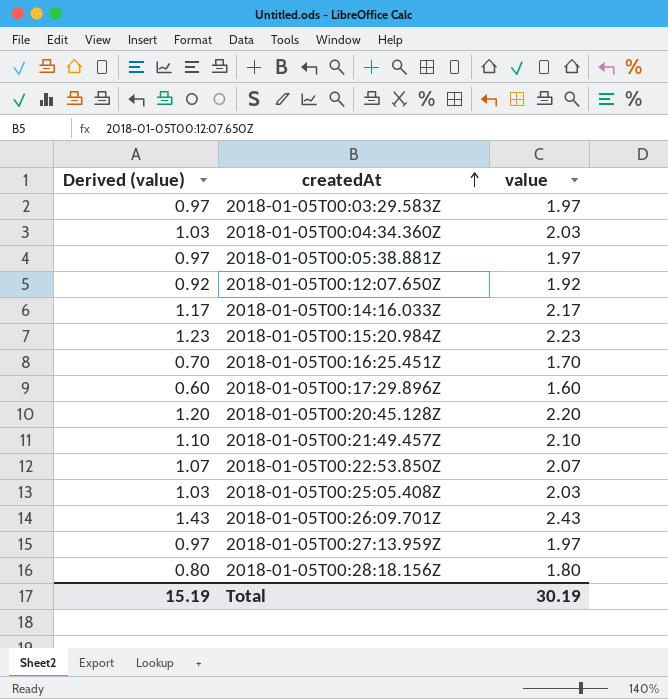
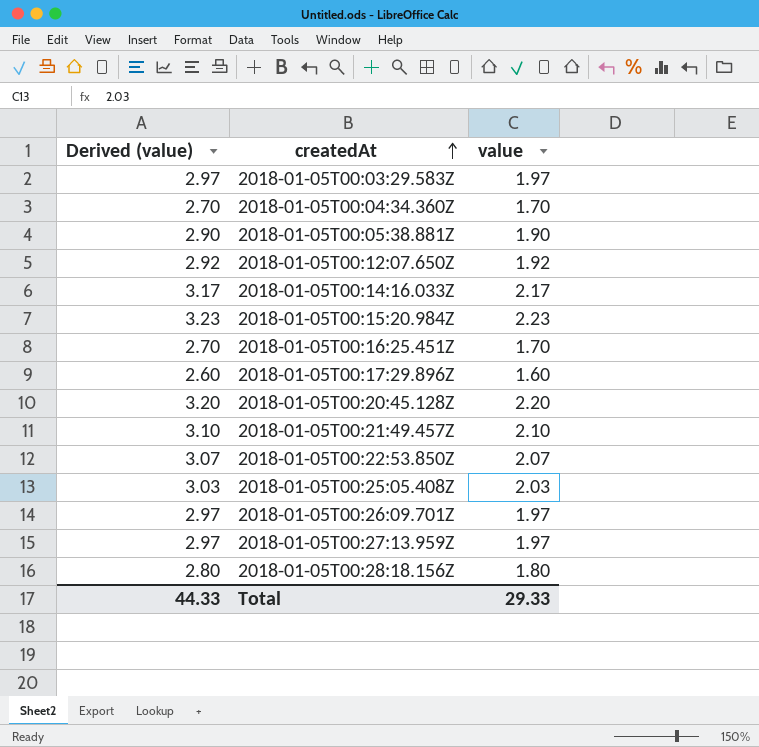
column Derived (value) | formula: [value] - 1 -> [value] + 1
2018-01-05T00:04:34.360Z | value: 2.03 -> 1.70
2018-01-05T00:05:38.881Z | value: 1.97 -> 1.90
2018-01-05T00:26:09.701Z | value: 2.43 -> 1.97
Total | Derived (value): 15.19 -> 44.33
Total | value: 30.19 -> 29.33

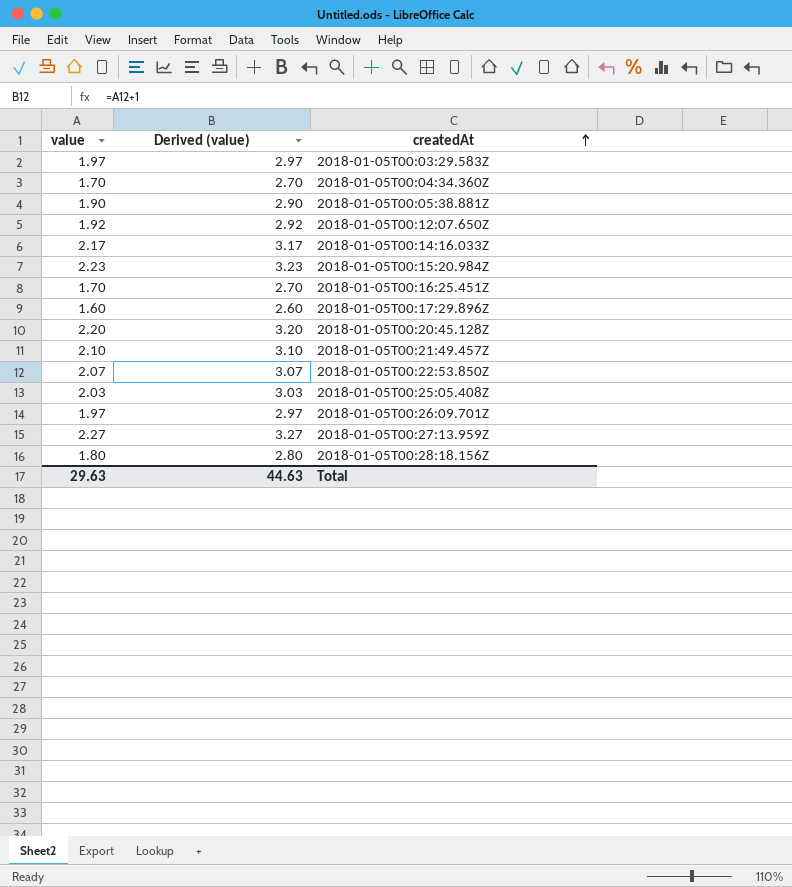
column value | position: 3 -> 1
2018-01-05T00:27:13.959Z | value: 1.97 -> 2.27
2018-01-05T00:27:13.959Z | Derived (value): 2.97 -> 3.27
Total | value: 29.33 -> 29.63
Total | Derived (value): 44.33 -> 44.63

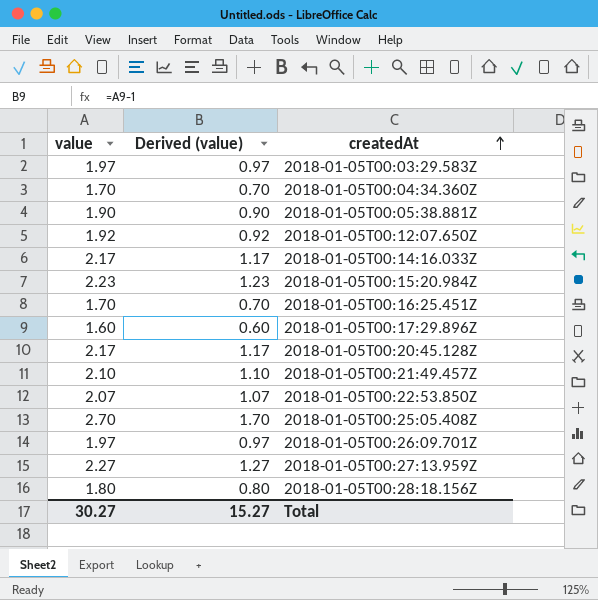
column Derived (value) | formula: [value] + 1 -> [value] - 1
2018-01-05T00:20:45.128Z | value: 2.20 -> 2.17
2018-01-05T00:25:05.408Z | value: 2.03 -> 2.70
Total | value: 29.63 -> 30.27
Total | Derived (value): 44.63 -> 15.27

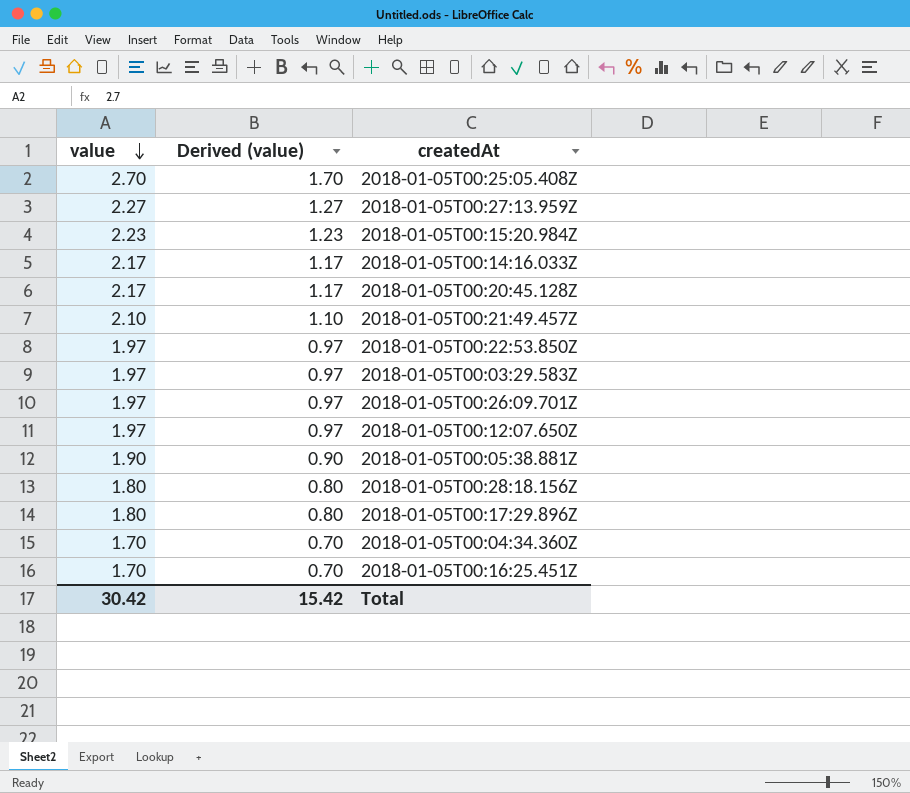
row order: createdAt ascending -> value descending
2018-01-05T00:22:53.850Z | value: 2.07 -> 1.97
2018-01-05T00:22:53.850Z | Derived (value): 1.07 -> 0.97
2018-01-05T00:12:07.650Z | value: 1.92 -> 1.97
2018-01-05T00:12:07.650Z | Derived (value): 0.92 -> 0.97
2018-01-05T00:17:29.896Z | value: 1.60 -> 1.80
2018-01-05T00:17:29.896Z | Derived (value): 0.60 -> 0.80
Total | value: 30.27 -> 30.42
Total | Derived (value): 15.27 -> 15.42

